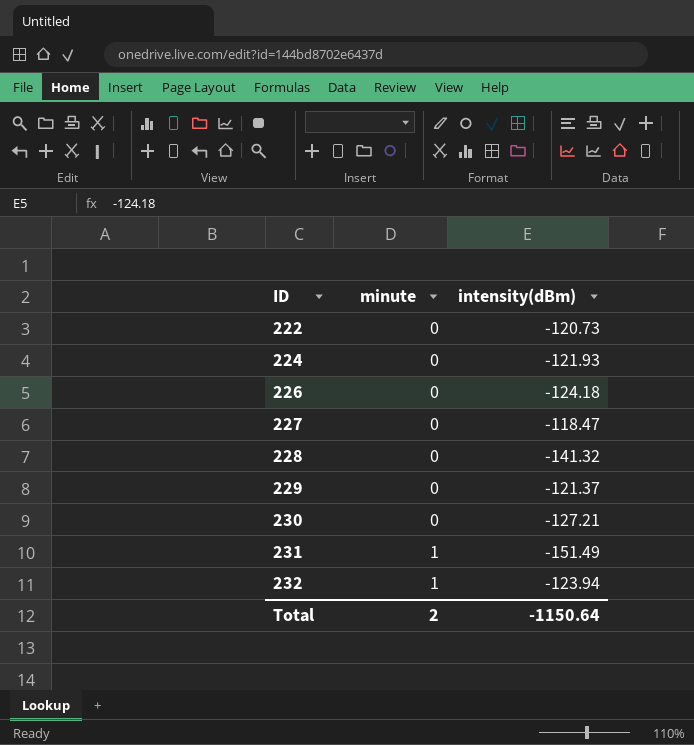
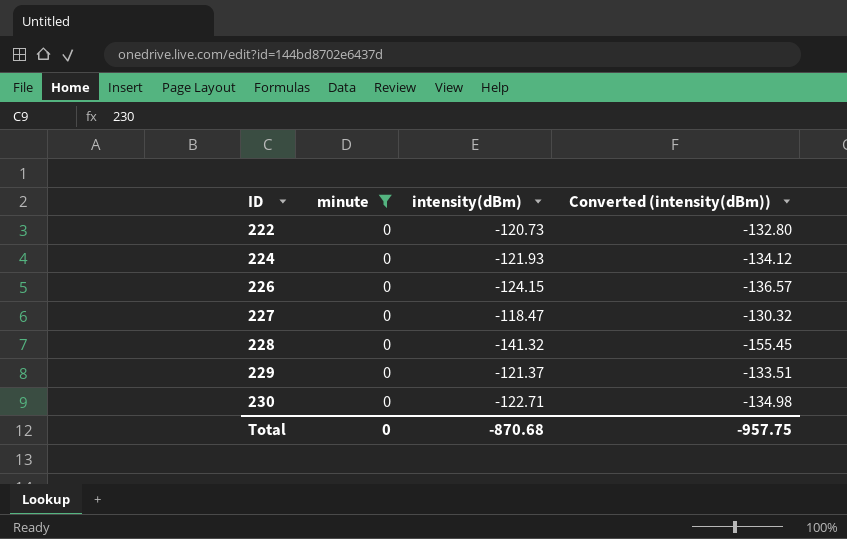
filter: none -> minute = 0
column Converted (intensity(dBm)) | formula: none -> [intensity(dBm)] * 1.1
226 | intensity(dBm): -124.18 -> -124.15
230 | intensity(dBm): -127.21 -> -122.71
Total | minute: 2 -> 0
Total | intensity(dBm): -1150.64 -> -870.68

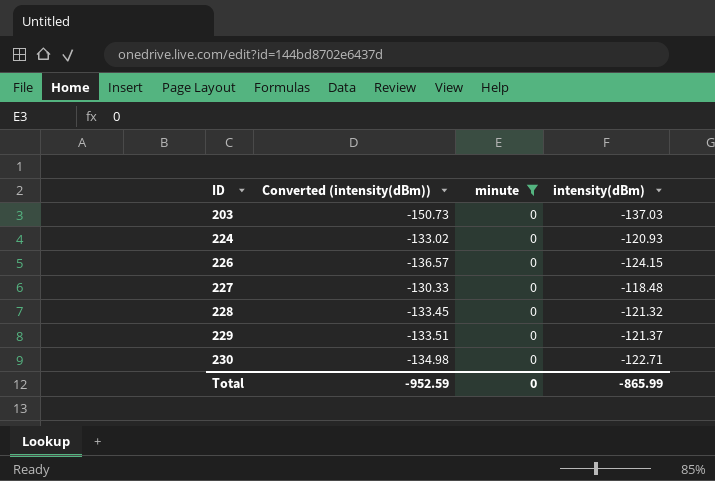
column Converted (intensity(dBm)) | position: 4 -> 2
row 222: 0 | -120.73 | -132.80 -> none
row 203: none -> -150.73 | 0 | -137.03
224 | Converted (intensity(dBm)): -134.12 -> -133.02
224 | intensity(dBm): -121.93 -> -120.93
227 | Converted (intensity(dBm)): -130.32 -> -130.33
227 | intensity(dBm): -118.47 -> -118.48
228 | Converted (intensity(dBm)): -155.45 -> -133.45
228 | intensity(dBm): -141.32 -> -121.32
Total | Converted (intensity(dBm)): -957.75 -> -952.59
Total | intensity(dBm): -870.68 -> -865.99

